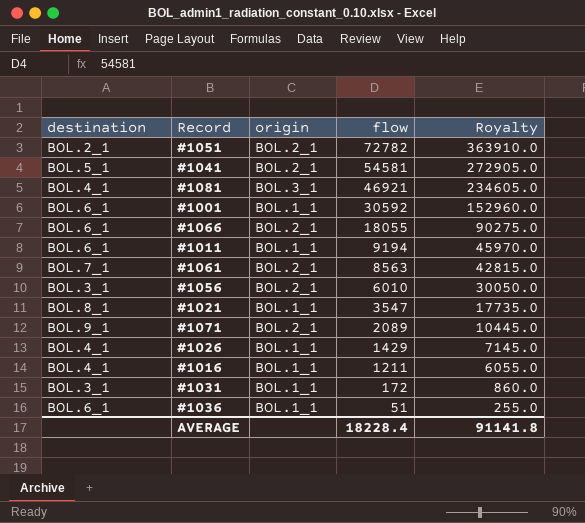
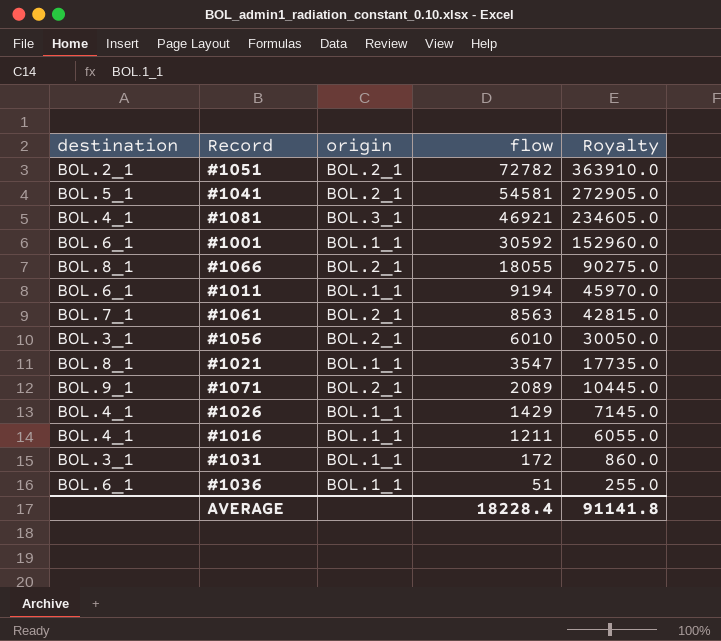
#1066 | destination: BOL.6_1 -> BOL.8_1

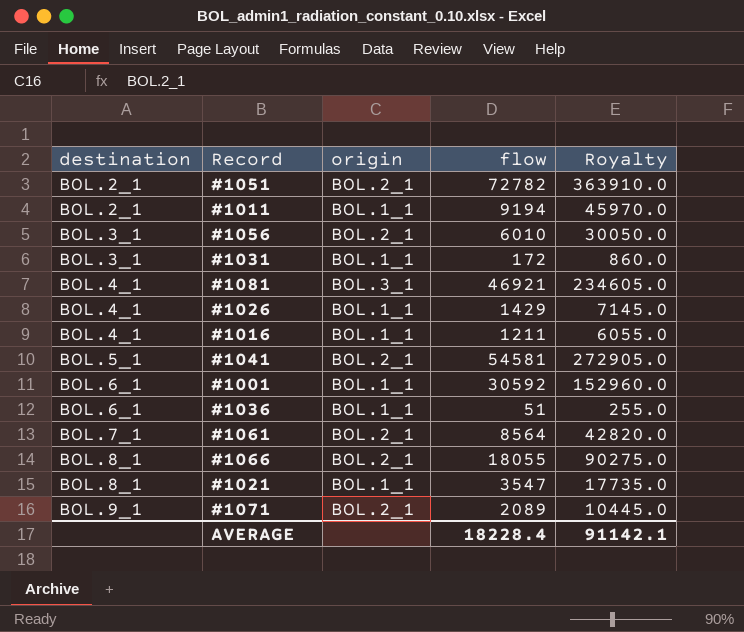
row order: flow descending -> destination ascending
#1011 | destination: BOL.6_1 -> BOL.2_1
#1061 | flow: 8563 -> 8564
#1061 | Royalty: 42815.0 -> 42820.0
AVERAGE | Royalty: 91141.8 -> 91142.1

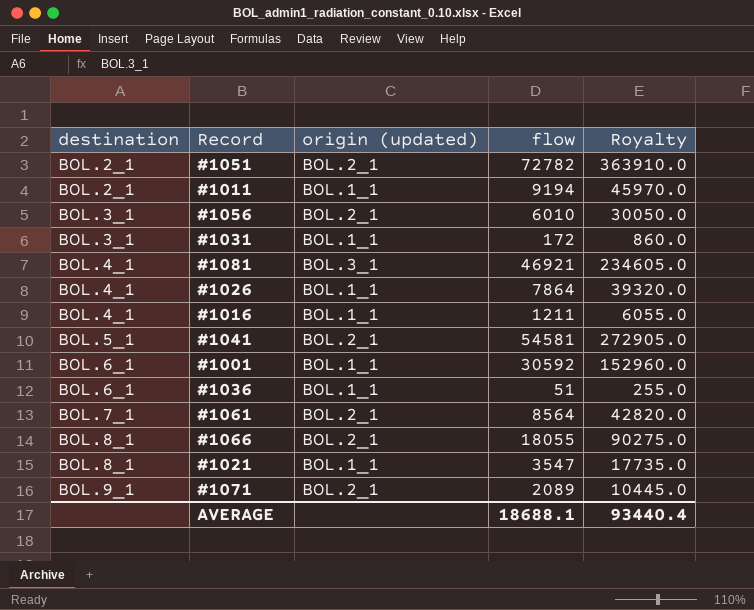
column name: origin -> origin (updated)
#1026 | flow: 1429 -> 7864
#1026 | Royalty: 7145.0 -> 39320.0
AVERAGE | flow: 18228.4 -> 18688.1
AVERAGE | Royalty: 91142.1 -> 93440.4

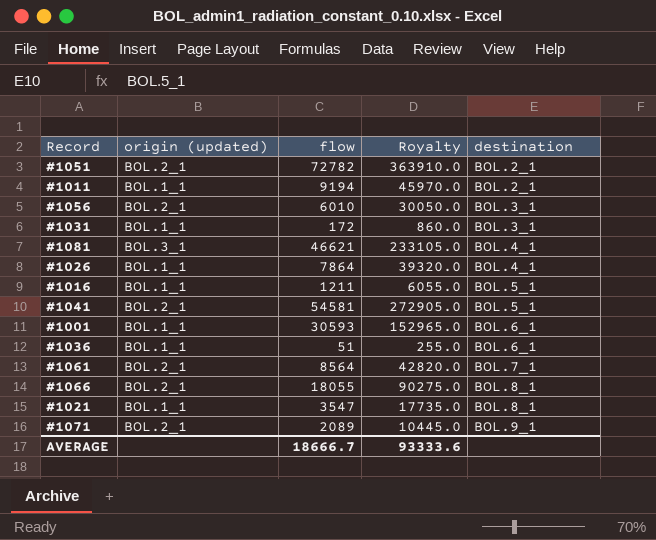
column destination | position: 1 -> 5
#1081 | flow: 46921 -> 46621
#1081 | Royalty: 234605.0 -> 233105.0
#1016 | destination: BOL.4_1 -> BOL.5_1
#1001 | flow: 30592 -> 30593
#1001 | Royalty: 152960.0 -> 152965.0
AVERAGE | flow: 18688.1 -> 18666.7
AVERAGE | Royalty: 93440.4 -> 93333.6

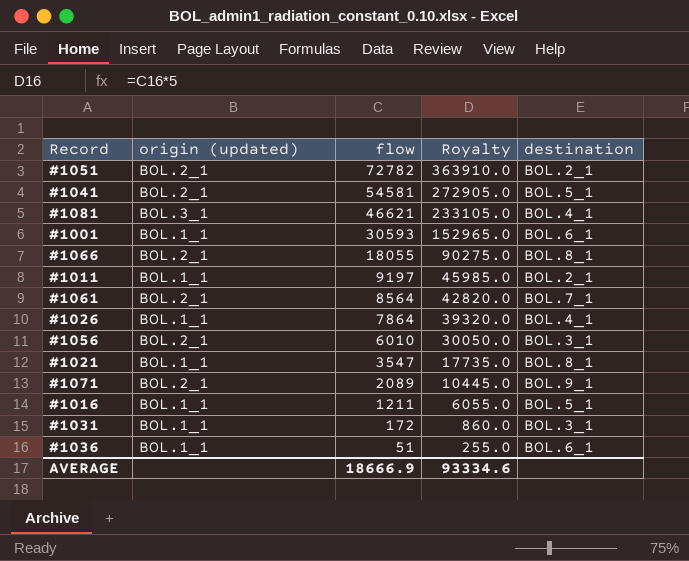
row order: destination ascending -> flow descending
#1011 | flow: 9194 -> 9197
#1011 | Royalty: 45970.0 -> 45985.0
AVERAGE | flow: 18666.7 -> 18666.9
AVERAGE | Royalty: 93333.6 -> 93334.6

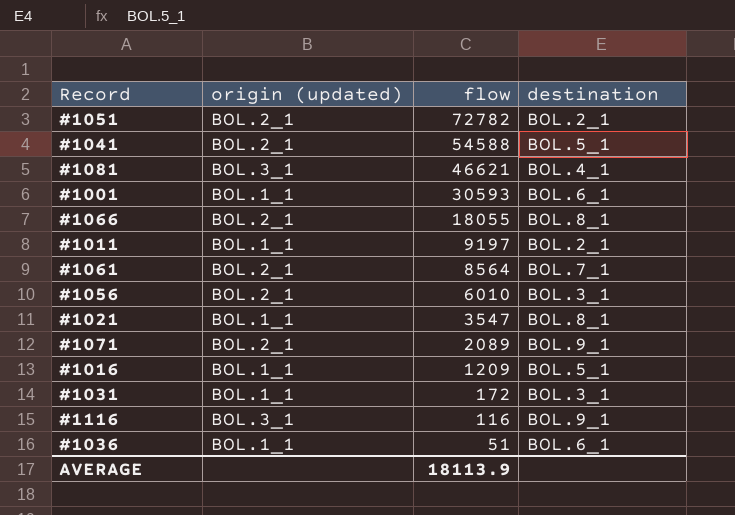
column Royalty | formula: [flow] * 5 -> none
row #1026: BOL.1_1 | 7864 | 39320.0 | BOL.4_1 -> none
#1041 | flow: 54581 -> 54588
#1016 | flow: 1211 -> 1209
row #1116: none -> BOL.3_1 | 116 | BOL.9_1
AVERAGE | flow: 18666.9 -> 18113.9

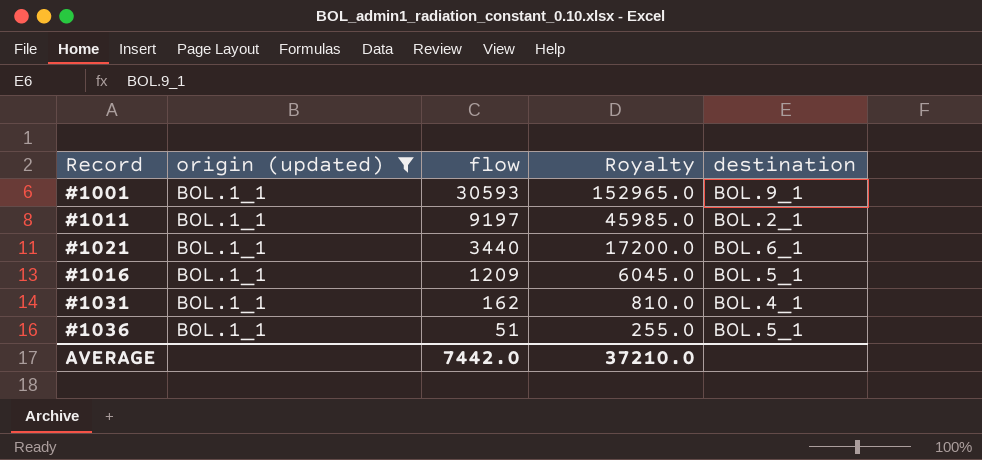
filter: none -> origin (updated) = BOL.1_1
column Royalty | formula: none -> [flow] * 5
#1001 | destination: BOL.6_1 -> BOL.9_1
#1021 | flow: 3547 -> 3440
#1021 | destination: BOL.8_1 -> BOL.6_1
#1031 | flow: 172 -> 162
#1031 | destination: BOL.3_1 -> BOL.4_1
#1036 | destination: BOL.6_1 -> BOL.5_1
AVERAGE | flow: 18113.9 -> 7442.0

